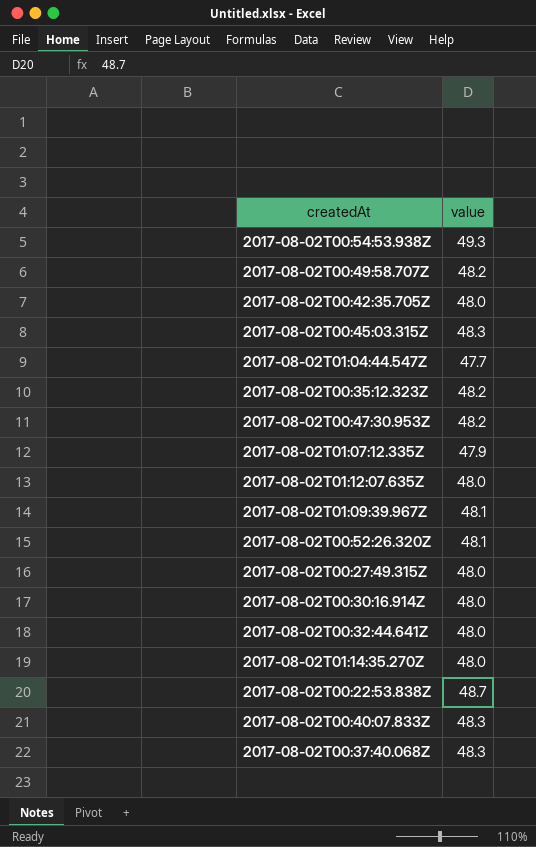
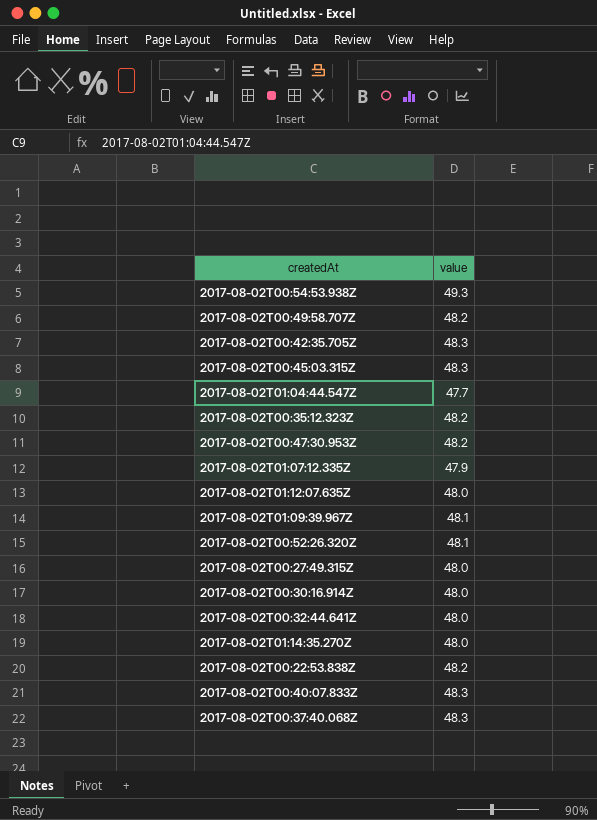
2017-08-02T00:42:35.705Z | value: 48.0 -> 48.3
2017-08-02T00:22:53.838Z | value: 48.7 -> 48.2

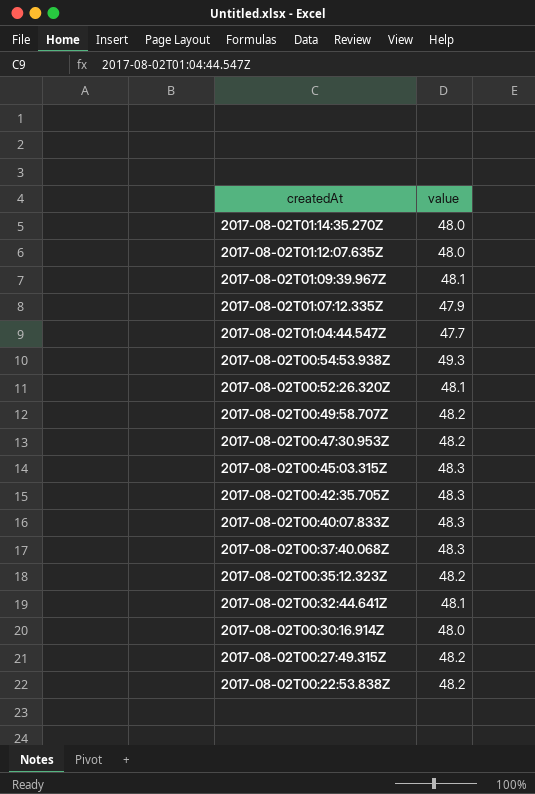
row order: none -> createdAt descending
2017-08-02T00:32:44.641Z | value: 48.0 -> 48.1
2017-08-02T00:27:49.315Z | value: 48.0 -> 48.2

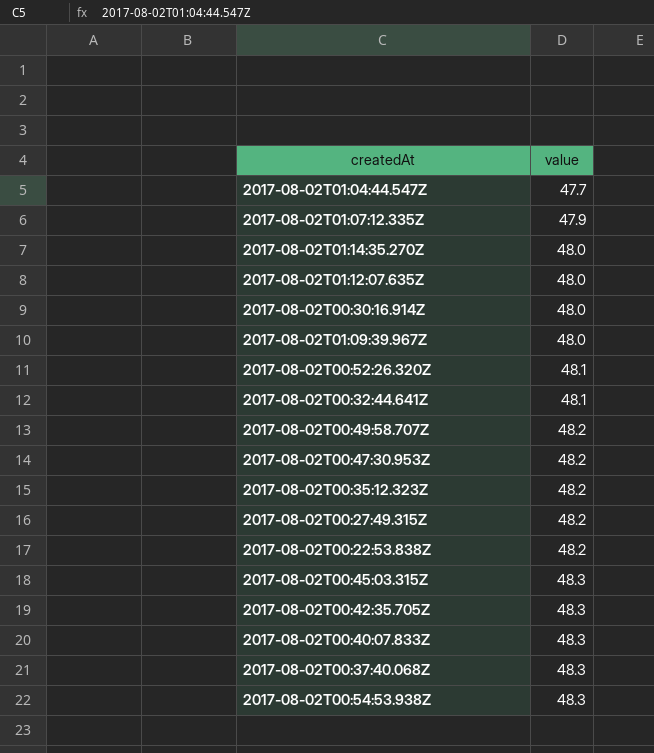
row order: createdAt descending -> value ascending
2017-08-02T01:09:39.967Z | value: 48.1 -> 48.0
2017-08-02T00:54:53.938Z | value: 49.3 -> 48.3

